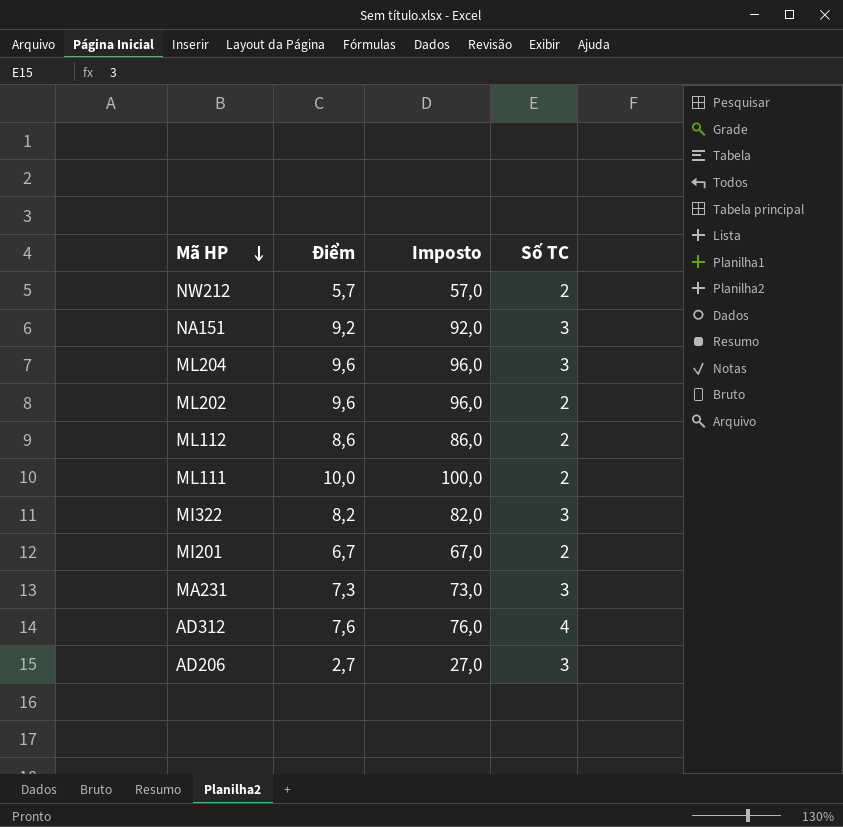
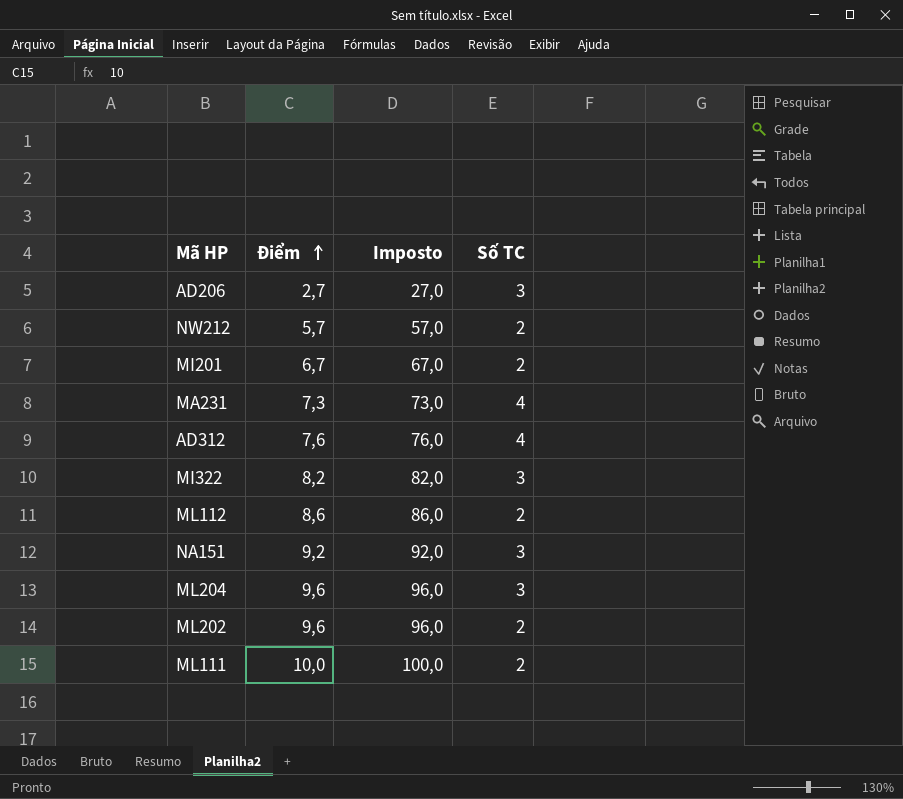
row order: Mã HP descending -> Điểm ascending
MA231 | Số TC: 3 -> 4

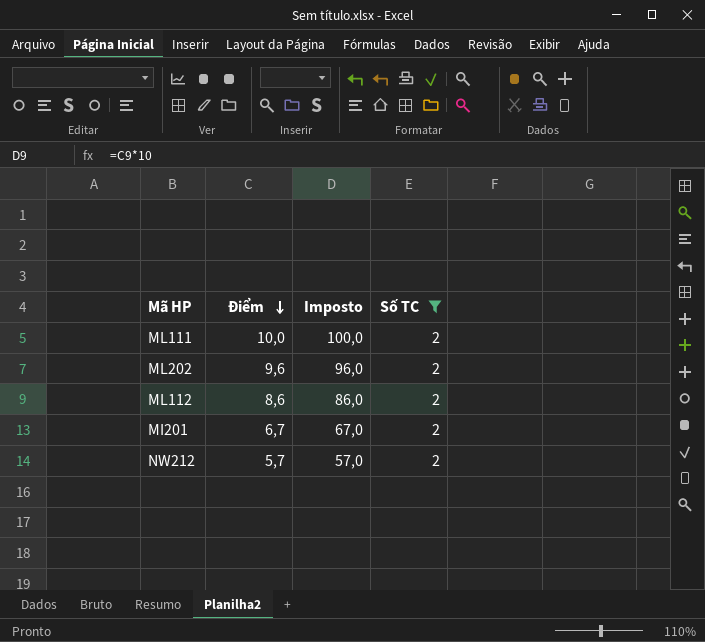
filter: none -> Số TC = 2
row order: Điểm ascending -> Điểm descending

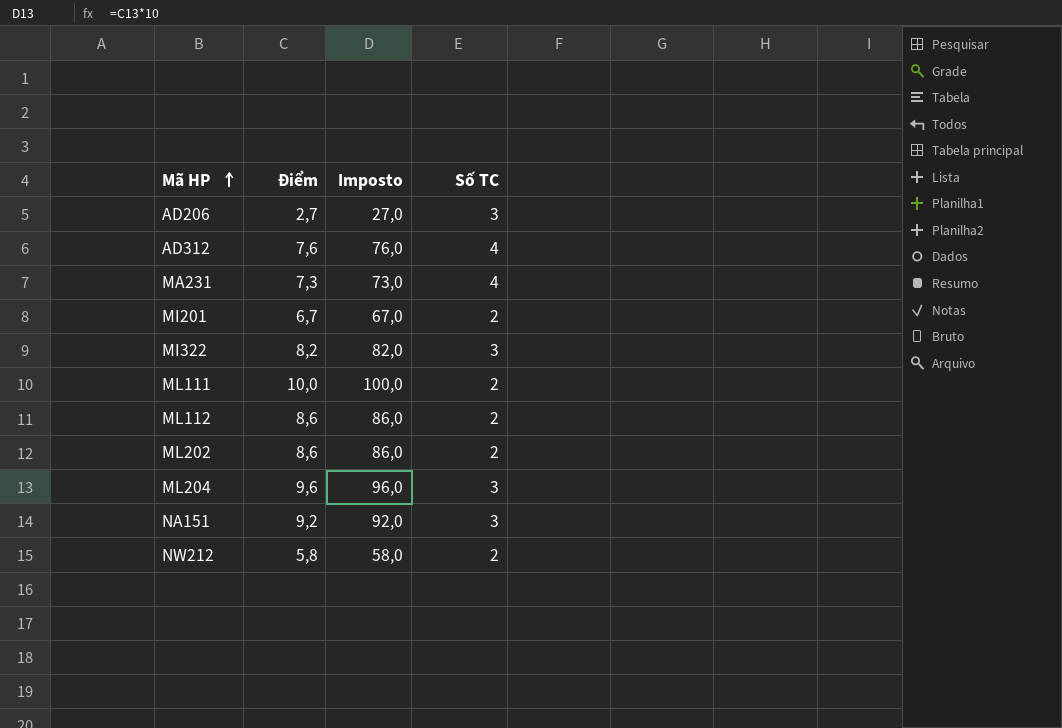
filter: Số TC = 2 -> none
row order: Điểm descending -> Mã HP ascending
ML202 | Điểm: 9,6 -> 8,6
ML202 | Imposto: 96,0 -> 86,0
NW212 | Điểm: 5,7 -> 5,8
NW212 | Imposto: 57,0 -> 58,0

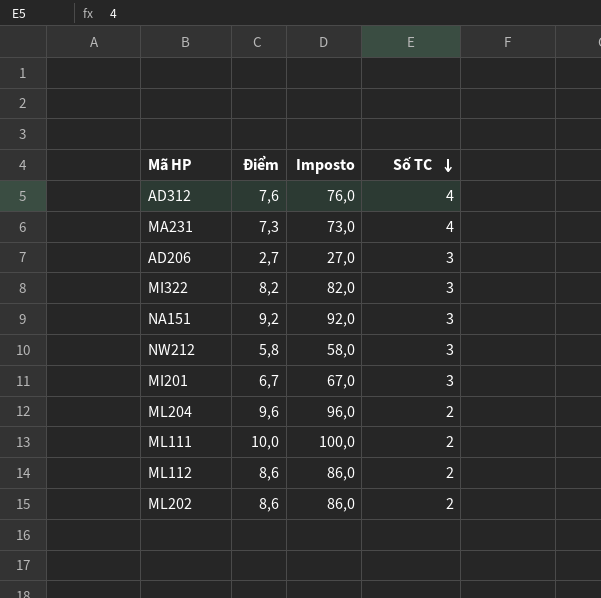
row order: Mã HP ascending -> Số TC descending
NW212 | Số TC: 2 -> 3
MI201 | Số TC: 2 -> 3
ML204 | Số TC: 3 -> 2

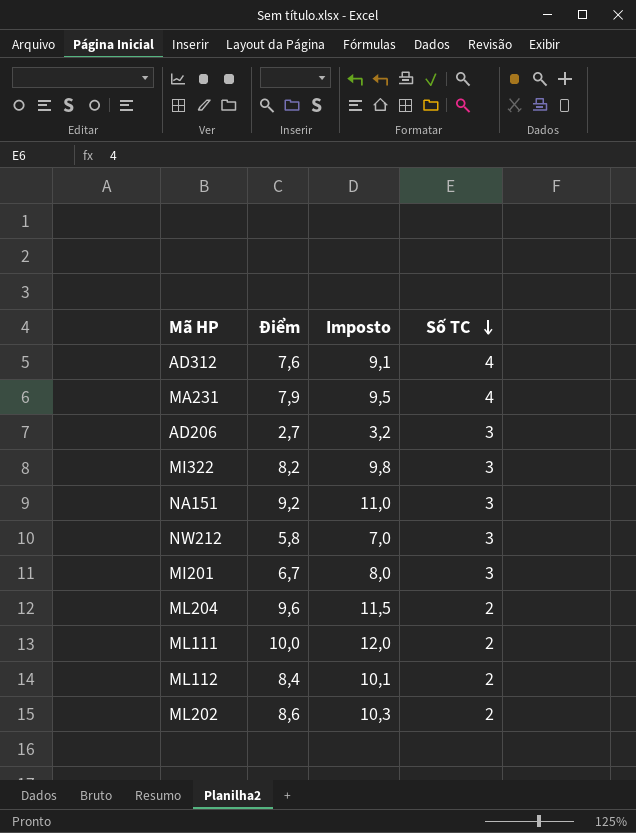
column Imposto | formula: [Điểm] * 10 -> [Điểm] * 1,2
MA231 | Điểm: 7,3 -> 7,9
ML112 | Điểm: 8,6 -> 8,4

